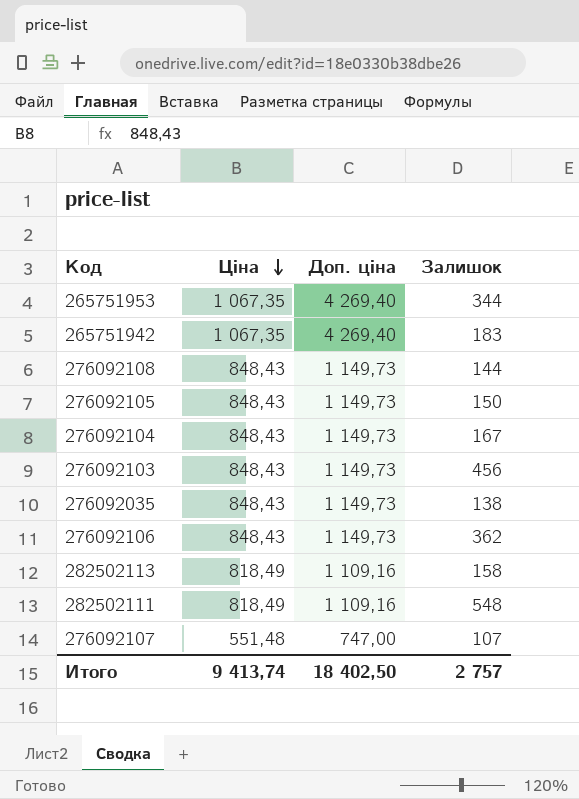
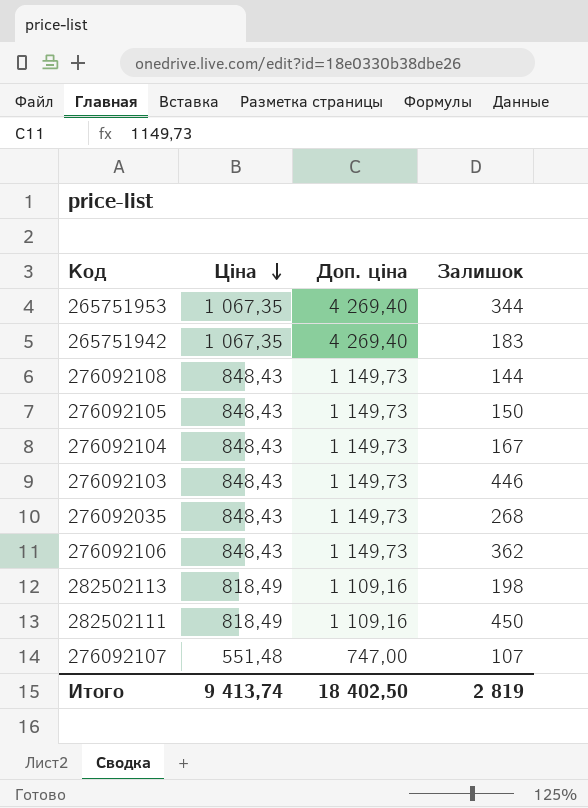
276092103 | Залишок: 456 -> 446
276092035 | Залишок: 138 -> 268
282502113 | Залишок: 158 -> 198
282502111 | Залишок: 548 -> 450
Итого | Залишок: 2 757 -> 2 819

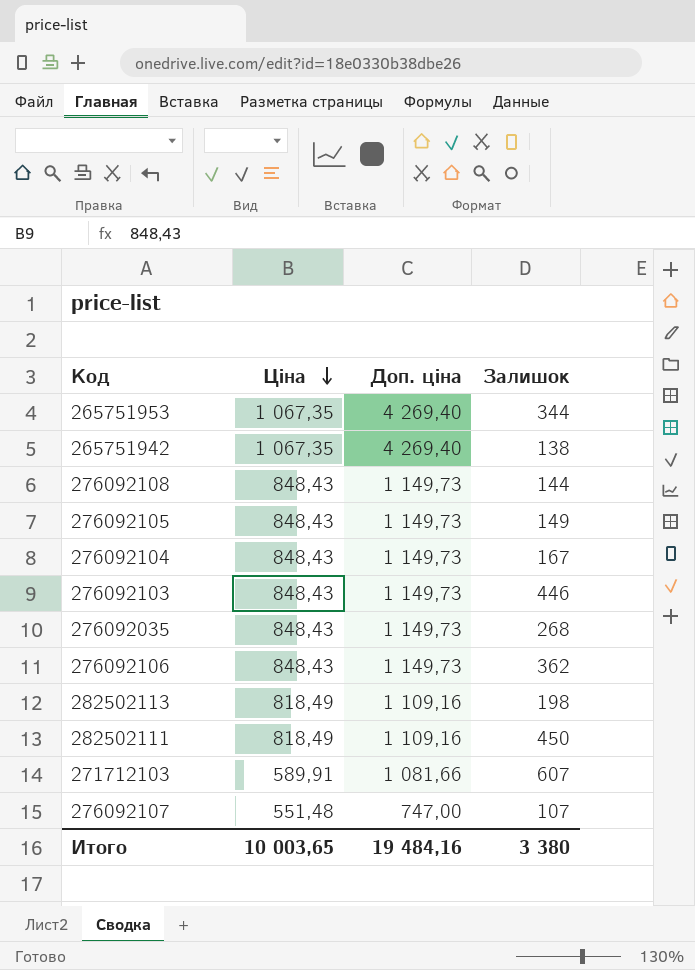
265751942 | Залишок: 183 -> 138
276092105 | Залишок: 150 -> 149
row 271712103: none -> 589,91 | 1 081,66 | 607
Итого | Ціна: 9 413,74 -> 10 003,65
Итого | Доп. ціна: 18 402,50 -> 19 484,16
Итого | Залишок: 2 819 -> 3 380

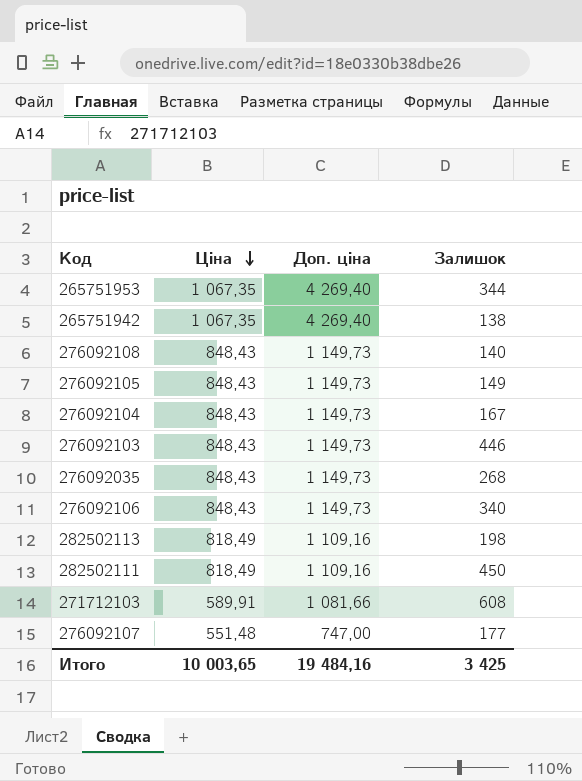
276092108 | Залишок: 144 -> 140
276092106 | Залишок: 362 -> 340
271712103 | Залишок: 607 -> 608
276092107 | Залишок: 107 -> 177
Итого | Залишок: 3 380 -> 3 425

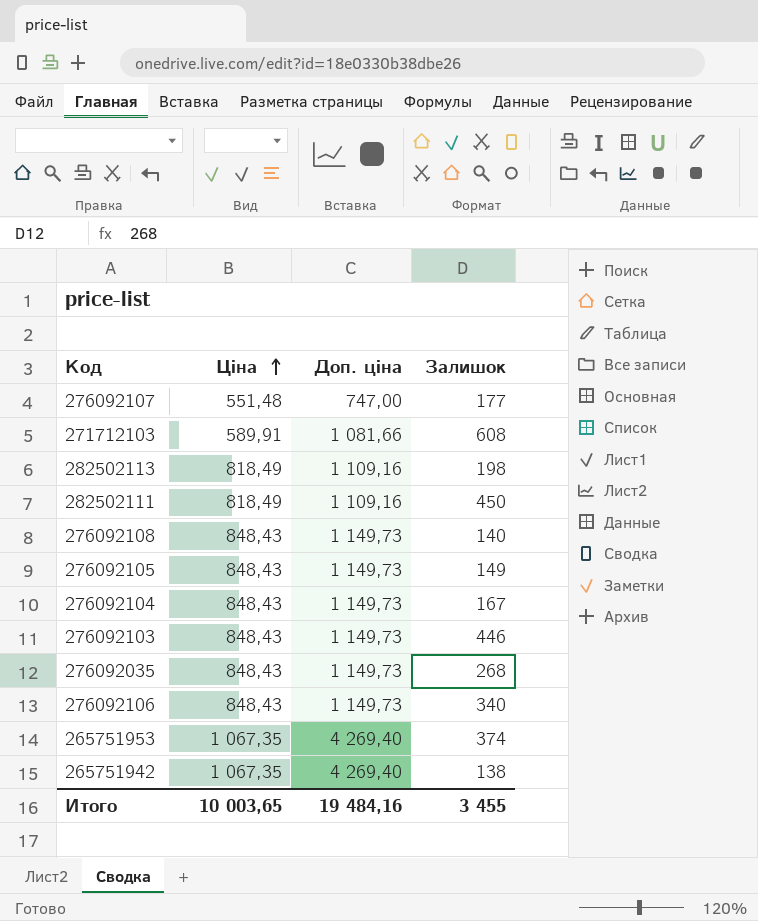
row order: Ціна descending -> Ціна ascending
265751953 | Залишок: 344 -> 374
Итого | Залишок: 3 425 -> 3 455

